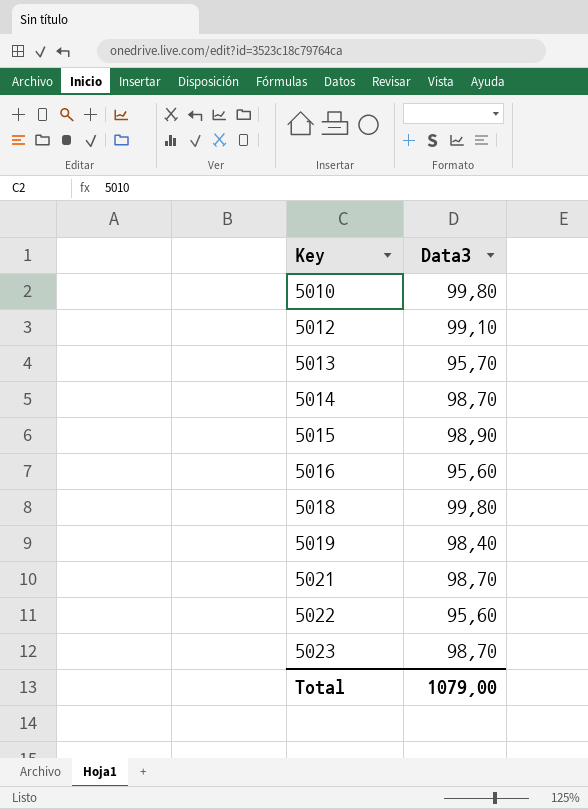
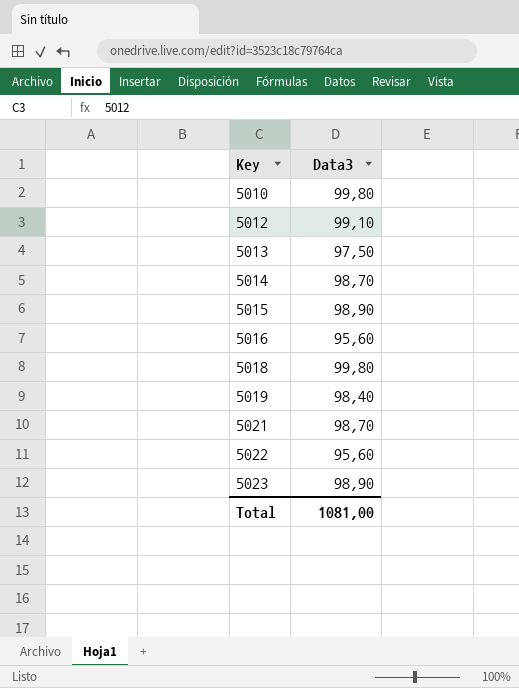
5013 | Data3: 95,70 -> 97,50
5023 | Data3: 98,70 -> 98,90
Total | Data3: 1079,00 -> 1081,00

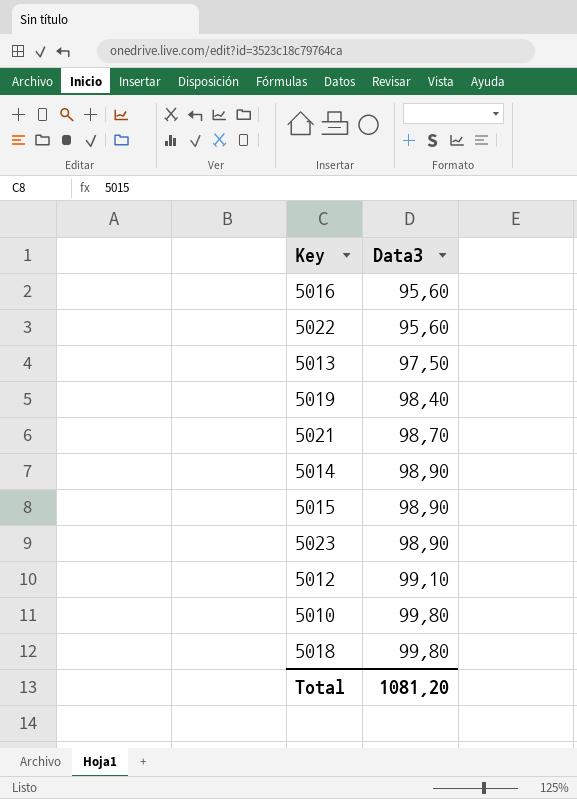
row order: Key ascending -> Data3 ascending
5014 | Data3: 98,70 -> 98,90
Total | Data3: 1081,00 -> 1081,20

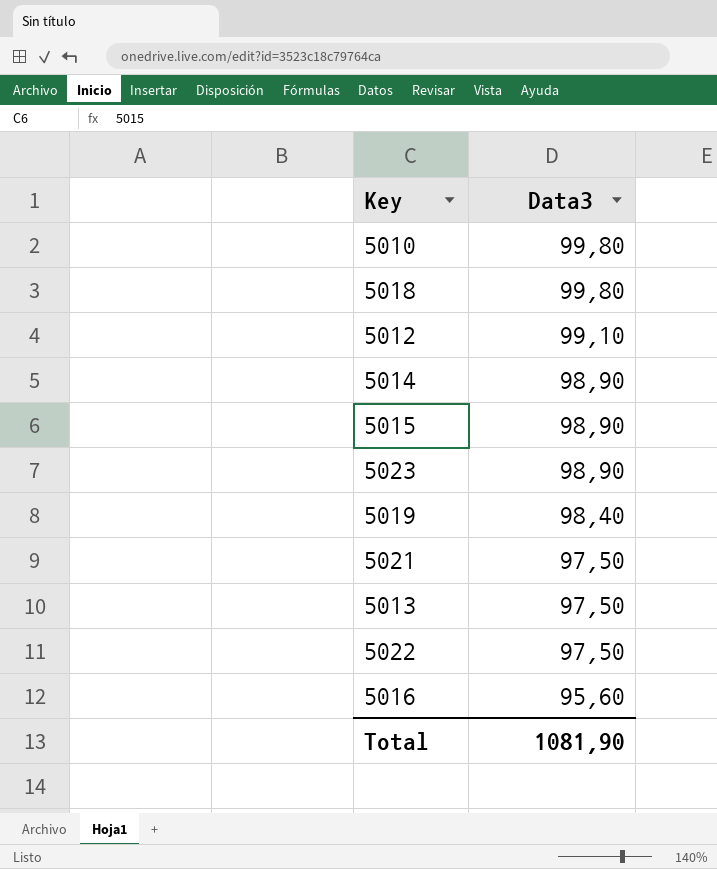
row order: Data3 ascending -> Data3 descending
5021 | Data3: 98,70 -> 97,50
5022 | Data3: 95,60 -> 97,50
Total | Data3: 1081,20 -> 1081,90

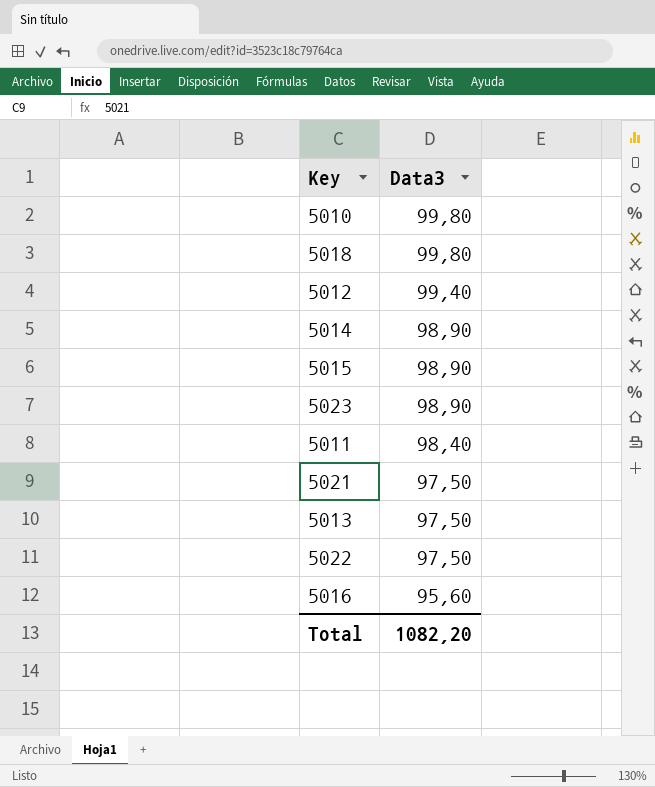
row 5019: 98,40 -> none
5012 | Data3: 99,10 -> 99,40
row 5011: none -> 98,40
Total | Data3: 1081,90 -> 1082,20

